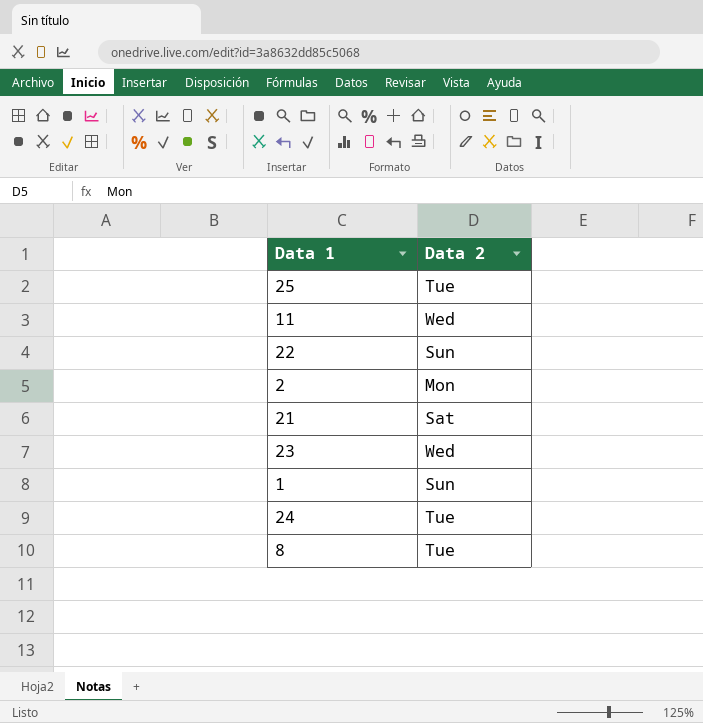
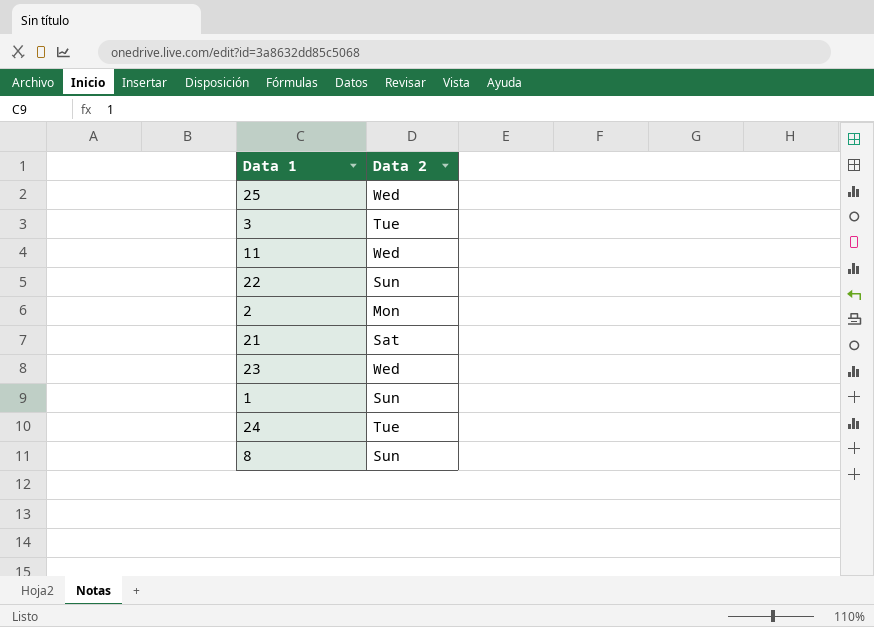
25 | Data 2: Tue -> Wed
row 3: none -> Tue
8 | Data 2: Tue -> Sun

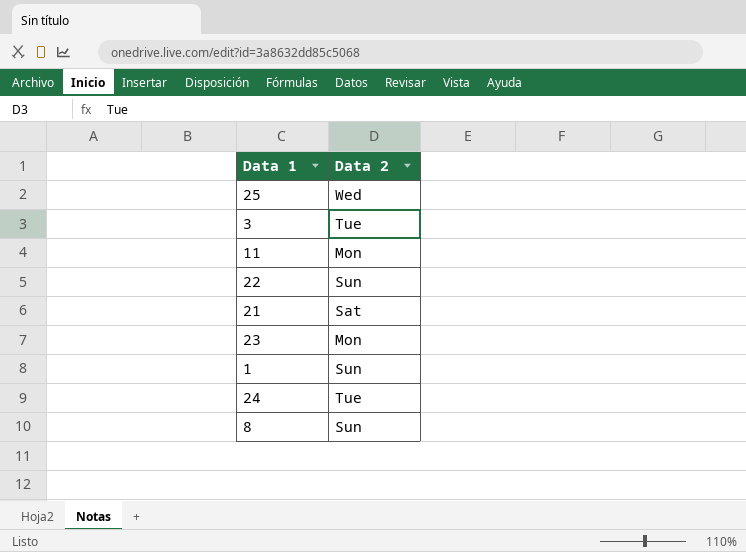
row 2: Mon -> none
11 | Data 2: Wed -> Mon
23 | Data 2: Wed -> Mon

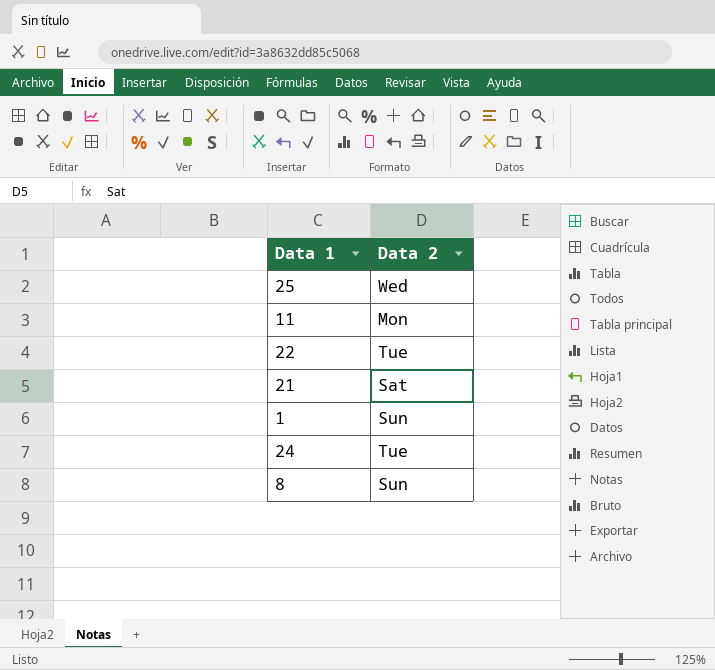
row 3: Tue -> none
row 23: Mon -> none
22 | Data 2: Sun -> Tue

